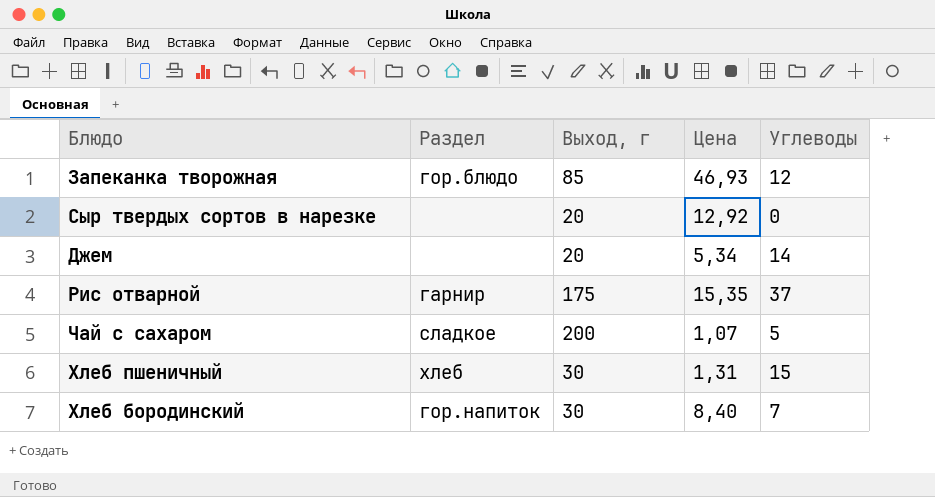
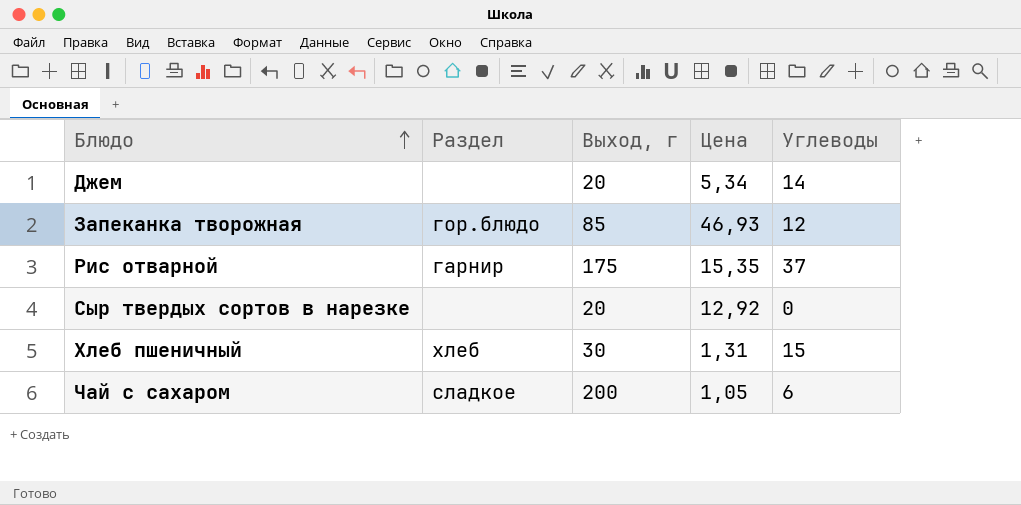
row order: none -> Блюдо ascending
row Хлеб бородинский: гор.напиток | 30 | 8,40 | 7 -> none
Чай с сахаром | Цена: 1,07 -> 1,05
Чай с сахаром | Углеводы: 5 -> 6

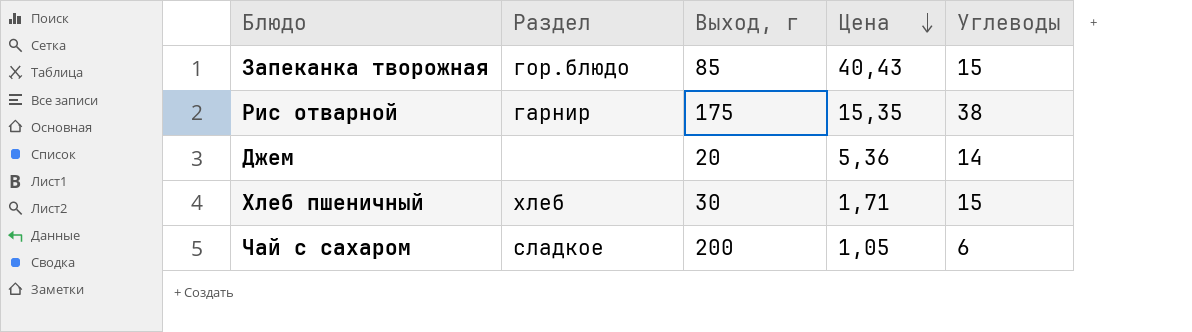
row order: Блюдо ascending -> Цена descending
row Сыр твердых сортов в нарезке: none | 20 | 12,92 | 0 -> none
Запеканка творожная | Цена: 46,93 -> 40,43
Запеканка творожная | Углеводы: 12 -> 15
Рис отварной | Углеводы: 37 -> 38
Джем | Цена: 5,34 -> 5,36
Хлеб пшеничный | Цена: 1,31 -> 1,71

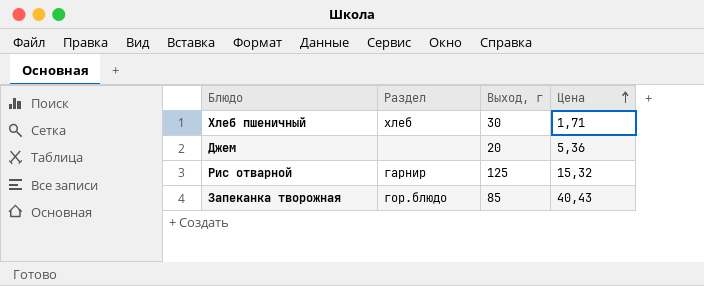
row order: Цена descending -> Цена ascending
column Углеводы | position: 5 -> none
row Чай с сахаром: сладкое | 200 | 1,05 | 6 -> none
Рис отварной | Выход, г: 175 -> 125
Рис отварной | Цена: 15,35 -> 15,32

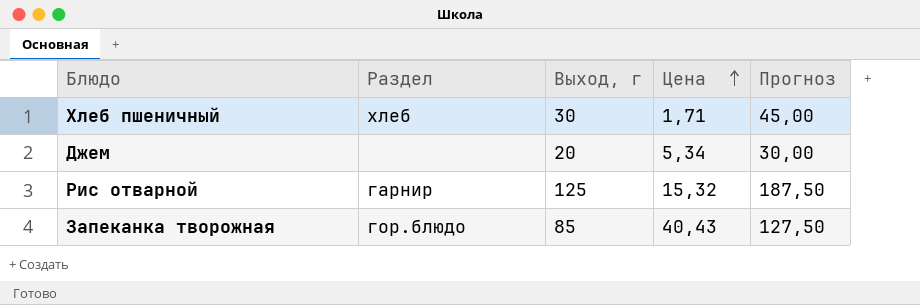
column Прогноз | formula: none -> [Выход, г] * 1,5
Джем | Цена: 5,36 -> 5,34

